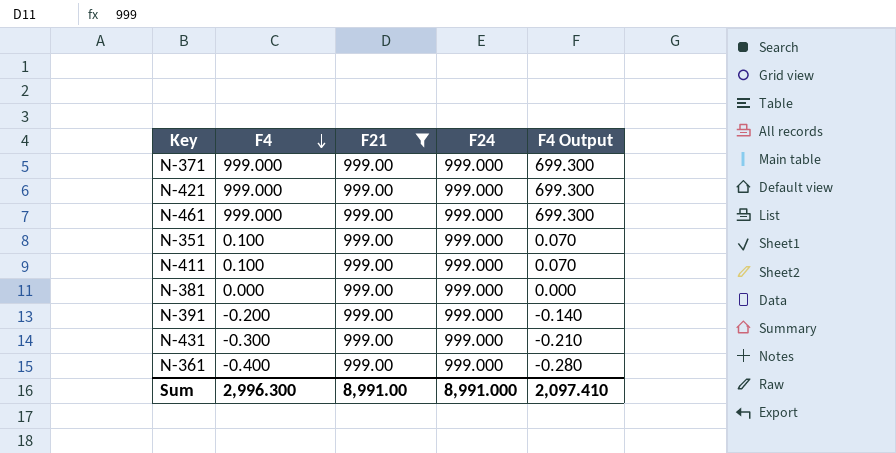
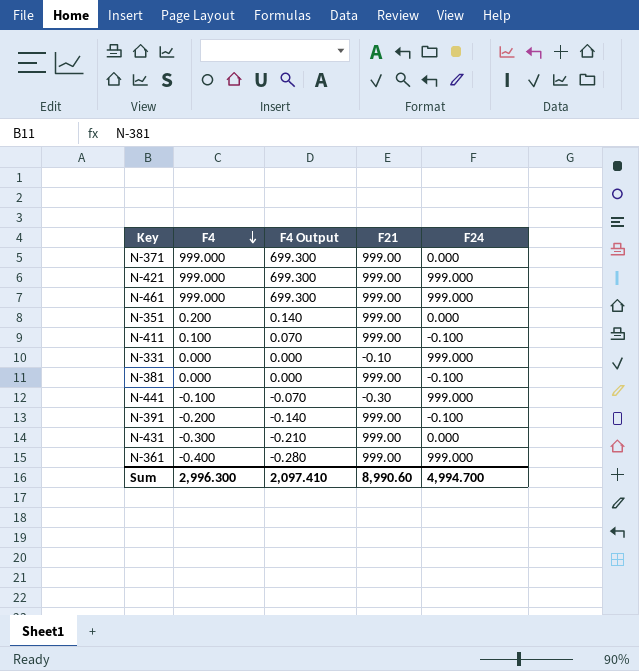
filter: F21 = 999.00 -> none
column F4 Output | position: 5 -> 3
N-371 | F24: 999.000 -> 0.000
N-351 | F4: 0.100 -> 0.200
N-351 | F4 Output: 0.070 -> 0.140
N-351 | F24: 999.000 -> 0.000
N-411 | F24: 999.000 -> -0.100
N-381 | F24: 999.000 -> -0.100
N-391 | F24: 999.000 -> -0.100
N-431 | F24: 999.000 -> 0.000
Sum | F21: 8,991.00 -> 8,990.60
Sum | F24: 8,991.000 -> 4,994.700

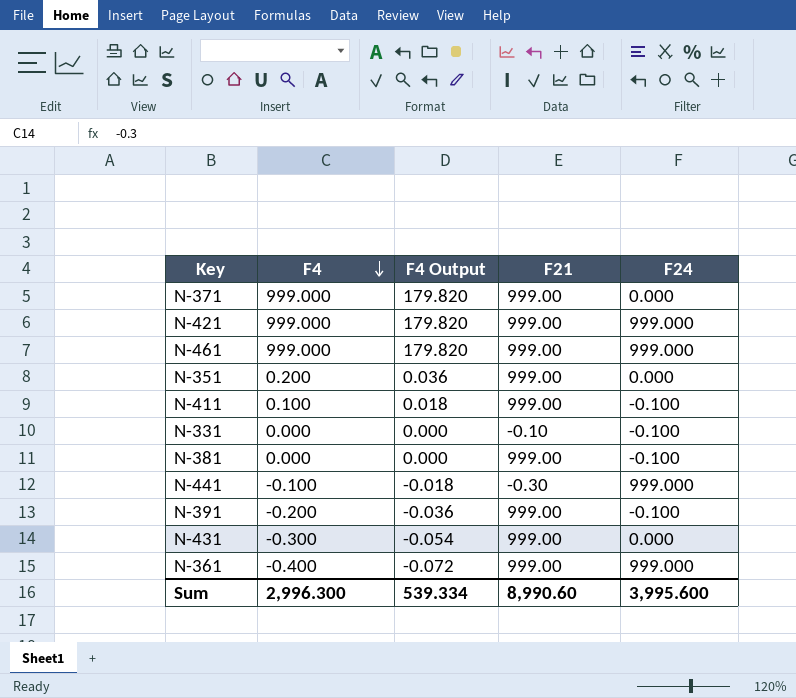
column F4 Output | formula: [F4] * 0.7 -> [F4] * 0.18
N-331 | F24: 999.000 -> -0.100
Sum | F4 Output: 2,097.410 -> 539.334
Sum | F24: 4,994.700 -> 3,995.600

